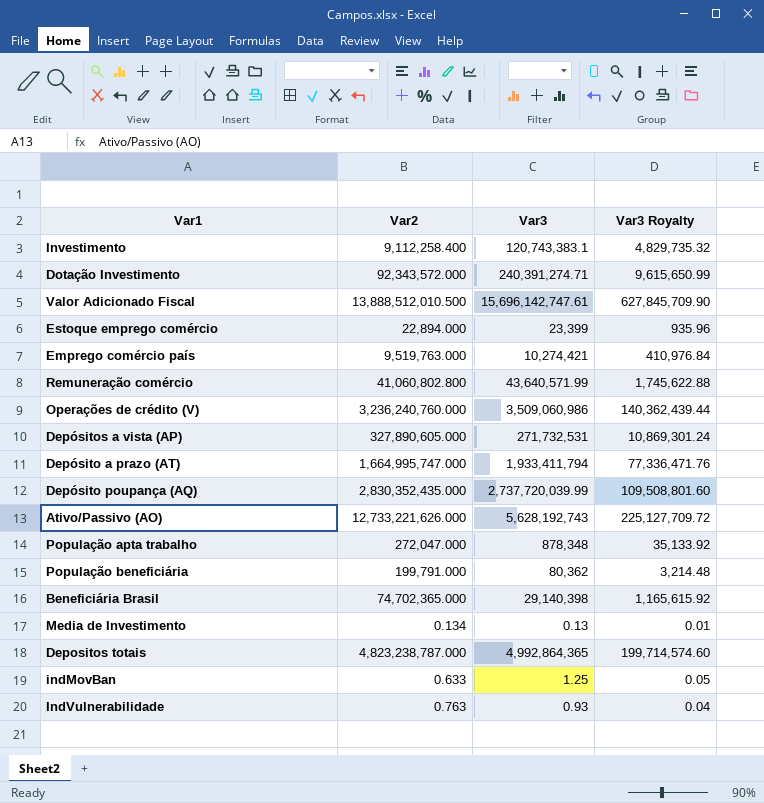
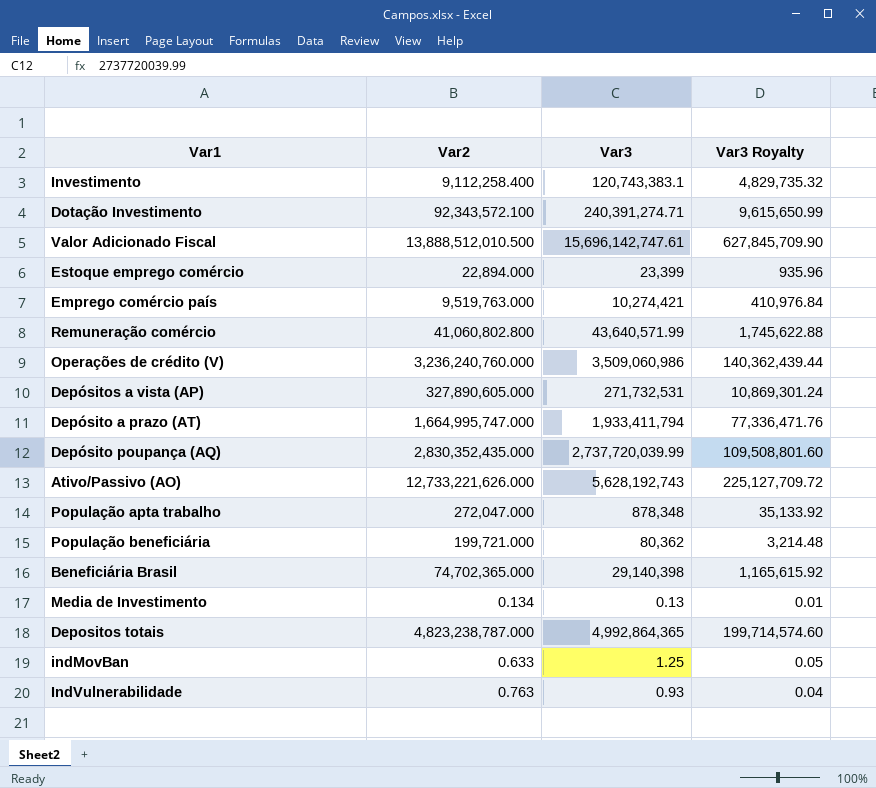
Dotação Investimento | Var2: 92,343,572.000 -> 92,343,572.100
População beneficiária | Var2: 199,791.000 -> 199,721.000

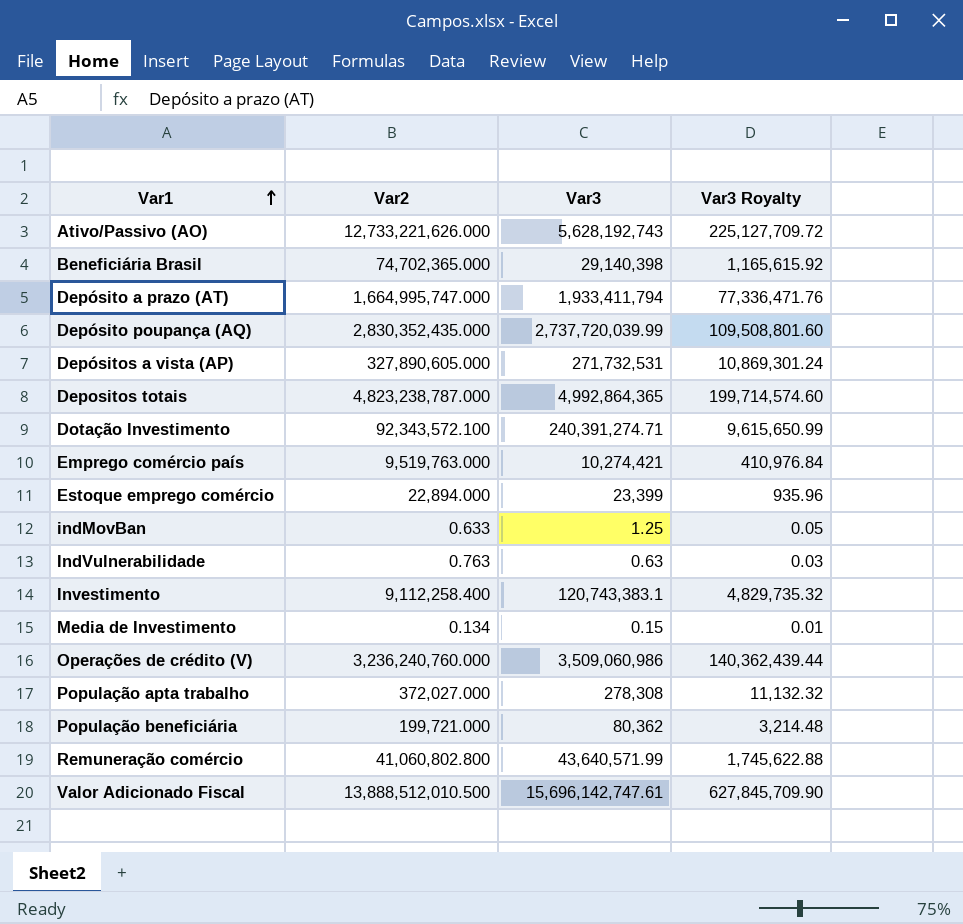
row order: none -> Var1 ascending
IndVulnerabilidade | Var3: 0.93 -> 0.63
IndVulnerabilidade | Var3 Royalty: 0.04 -> 0.03
Media de Investimento | Var3: 0.13 -> 0.15
População apta trabalho | Var2: 272,047.000 -> 372,027.000
População apta trabalho | Var3: 878,348 -> 278,308
População apta trabalho | Var3 Royalty: 35,133.92 -> 11,132.32

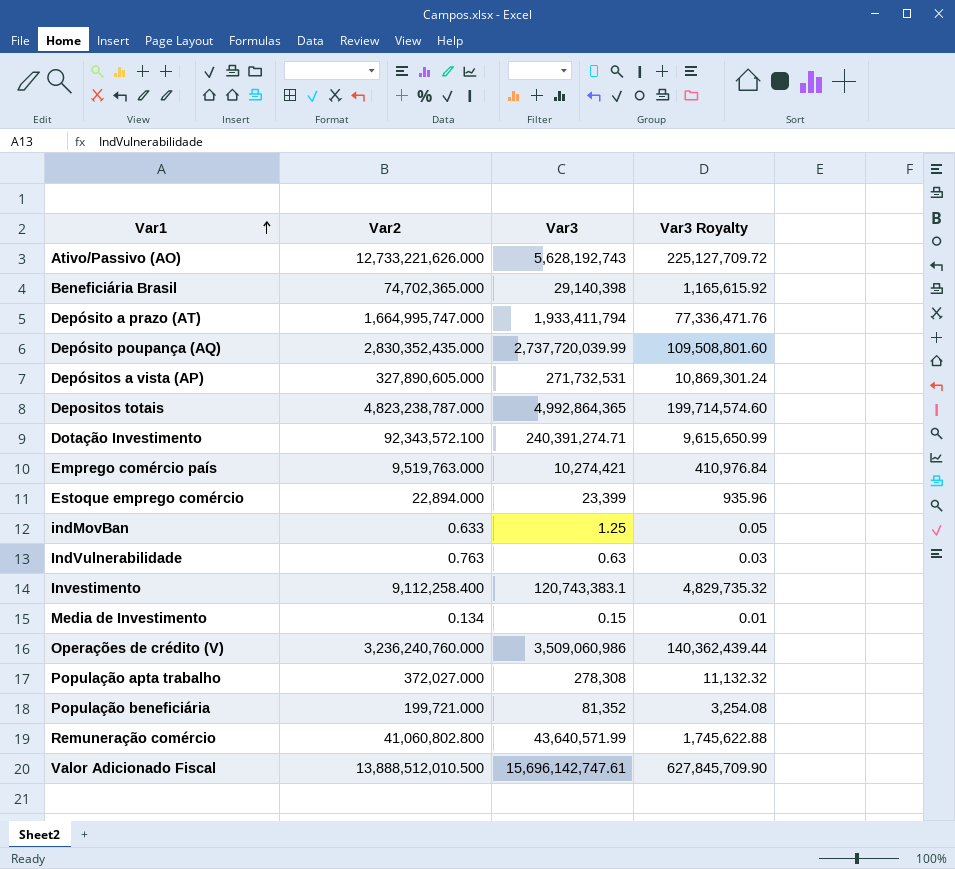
População beneficiária | Var3: 80,362 -> 81,352
População beneficiária | Var3 Royalty: 3,214.48 -> 3,254.08

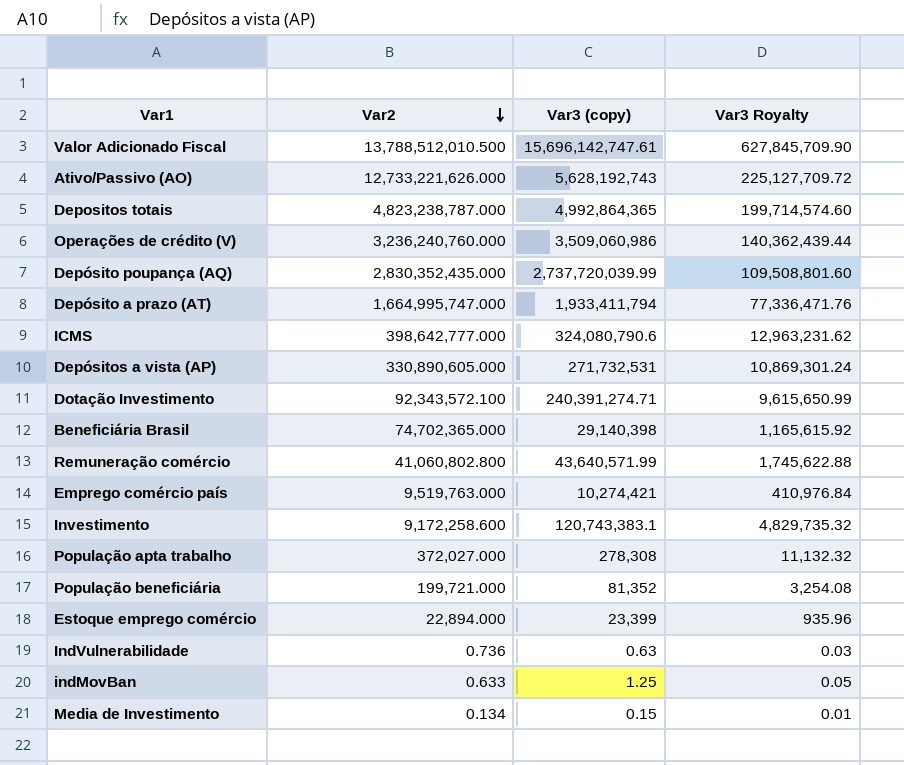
row order: Var1 ascending -> Var2 descending
column name: Var3 -> Var3 (copy)
Valor Adicionado Fiscal | Var2: 13,888,512,010.500 -> 13,788,512,010.500
row ICMS: none -> 398,642,777.000 | 324,080,790.6 | 12,963,231.62
Depósitos a vista (AP) | Var2: 327,890,605.000 -> 330,890,605.000
Investimento | Var2: 9,112,258.400 -> 9,172,258.600
IndVulnerabilidade | Var2: 0.763 -> 0.736

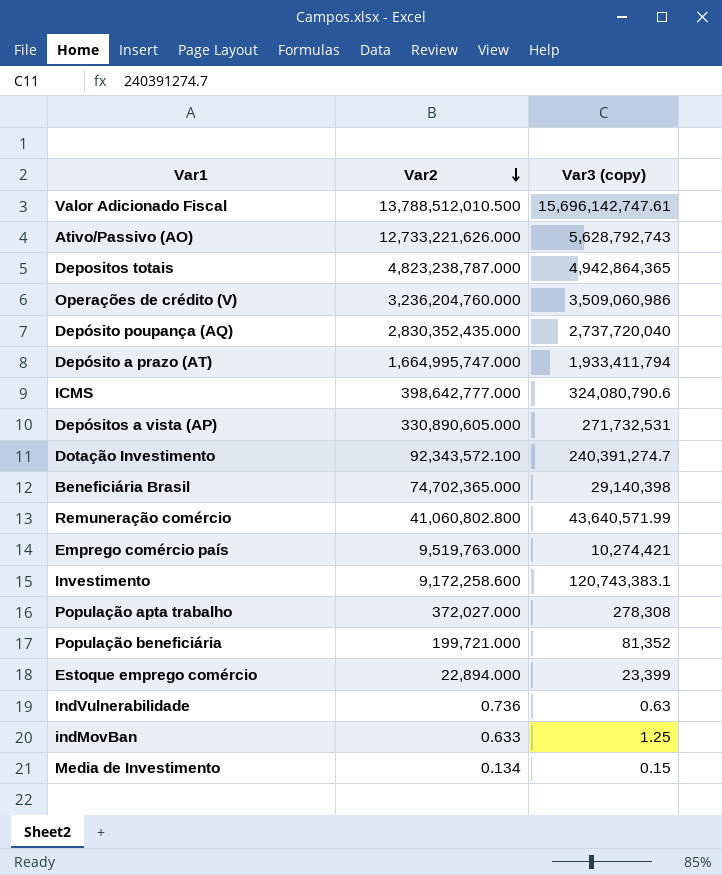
column Var3 Royalty | formula: [Var3 (copy)] * 0.04 -> none
Ativo/Passivo (AO) | Var3 (copy): 5,628,192,743 -> 5,628,792,743
Depositos totais | Var3 (copy): 4,992,864,365 -> 4,942,864,365
Operações de crédito (V) | Var2: 3,236,240,760.000 -> 3,236,204,760.000
Depósito poupança (AQ) | Var3 (copy): 2,737,720,039.99 -> 2,737,720,040
Dotação Investimento | Var3 (copy): 240,391,274.71 -> 240,391,274.7

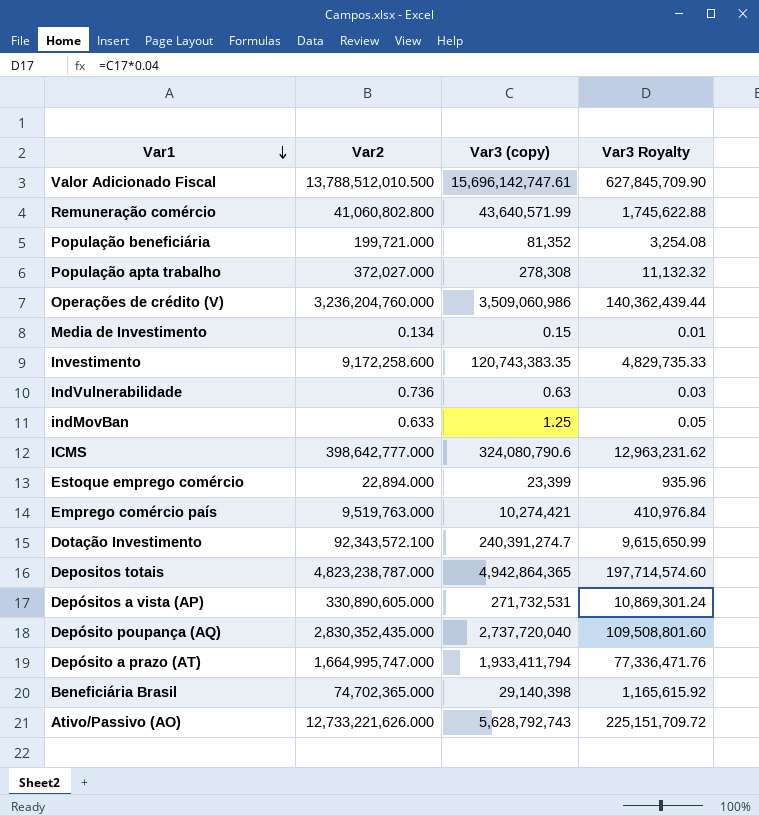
row order: Var2 descending -> Var1 descending
column Var3 Royalty | formula: none -> [Var3 (copy)] * 0.04
Investimento | Var3 (copy): 120,743,383.1 -> 120,743,383.35

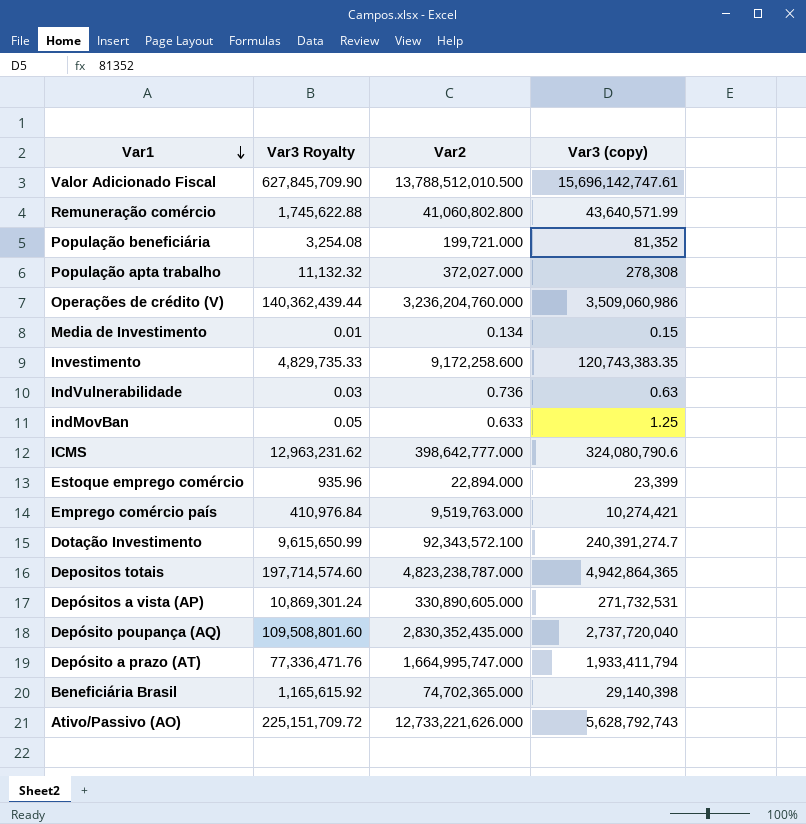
column Var3 Royalty | position: 4 -> 2

